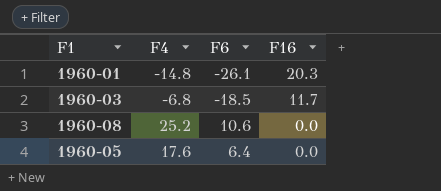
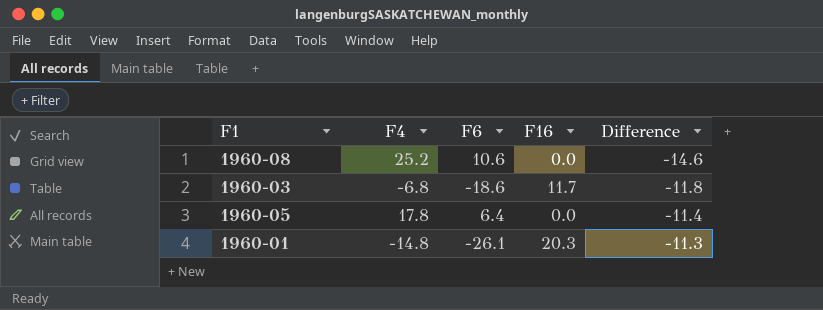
row order: F16 descending -> Difference ascending
column Difference | formula: none -> [F6] - [F4]
1960-03 | F6: -18.5 -> -18.6
1960-05 | F4: 17.6 -> 17.8

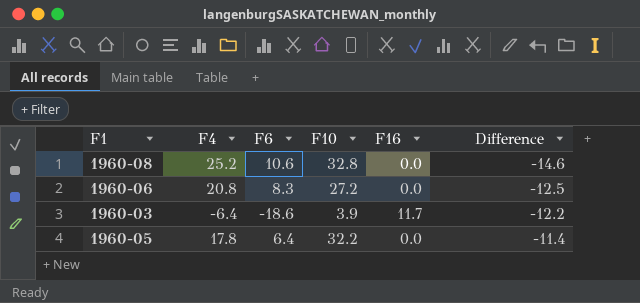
column F10 | position: none -> 4
row 1960-01: -14.8 | -26.1 | 20.3 | -11.3 -> none
row 1960-06: none -> 20.8 | 8.3 | 27.2 | 0.0 | -12.5
1960-03 | F4: -6.8 -> -6.4
1960-03 | Difference: -11.8 -> -12.2

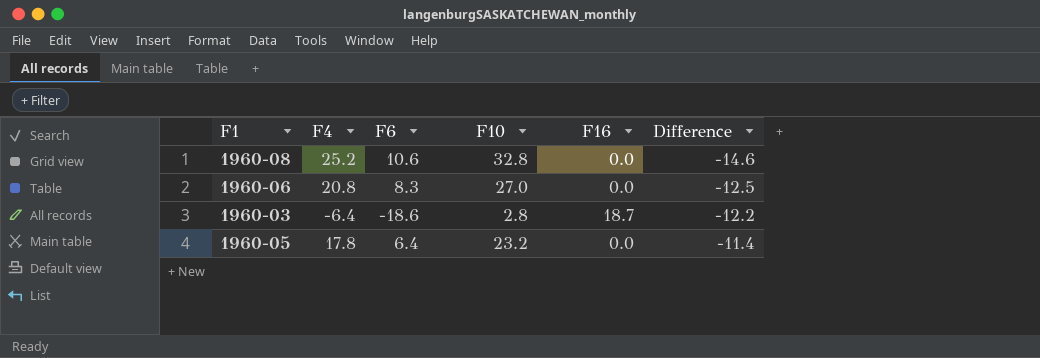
1960-06 | F10: 27.2 -> 27.0
1960-03 | F10: 3.9 -> 2.8
1960-03 | F16: 11.7 -> 18.7
1960-05 | F10: 32.2 -> 23.2

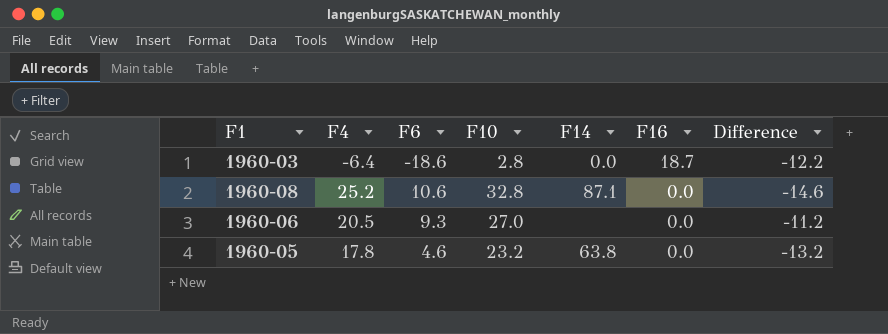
row order: Difference ascending -> F16 descending
column F14 | position: none -> 5
1960-06 | F4: 20.8 -> 20.5
1960-06 | F6: 8.3 -> 9.3
1960-06 | Difference: -12.5 -> -11.2
1960-05 | F6: 6.4 -> 4.6
1960-05 | Difference: -11.4 -> -13.2

